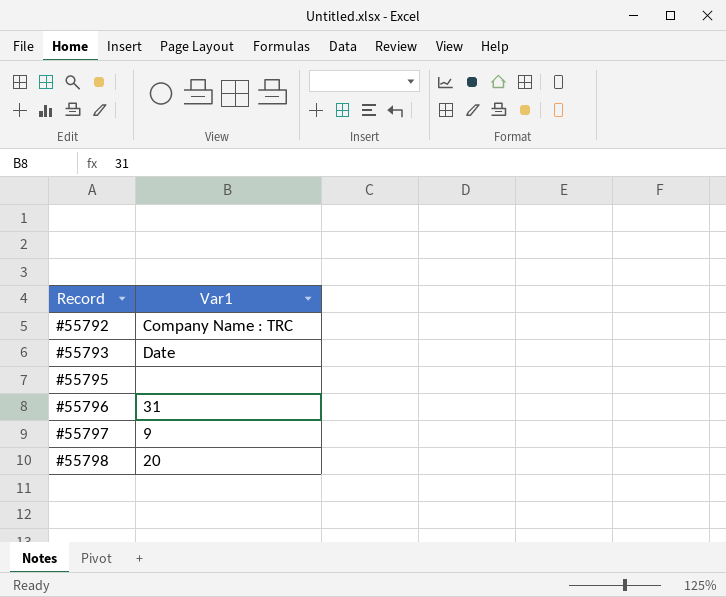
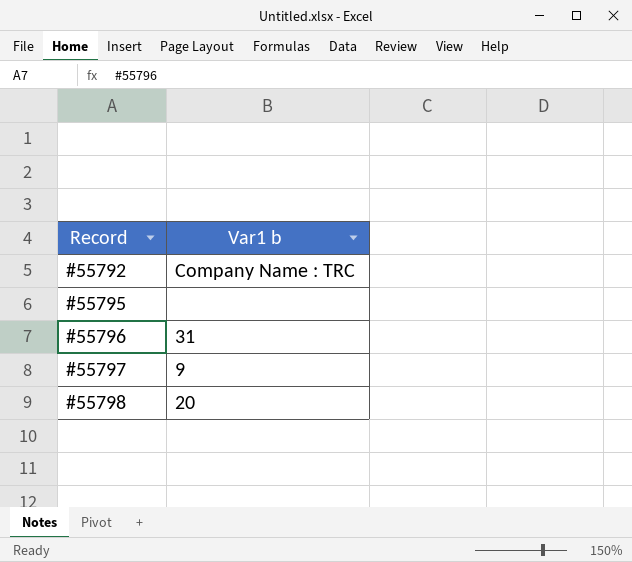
column name: Var1 -> Var1 b
row #55793: Date -> none

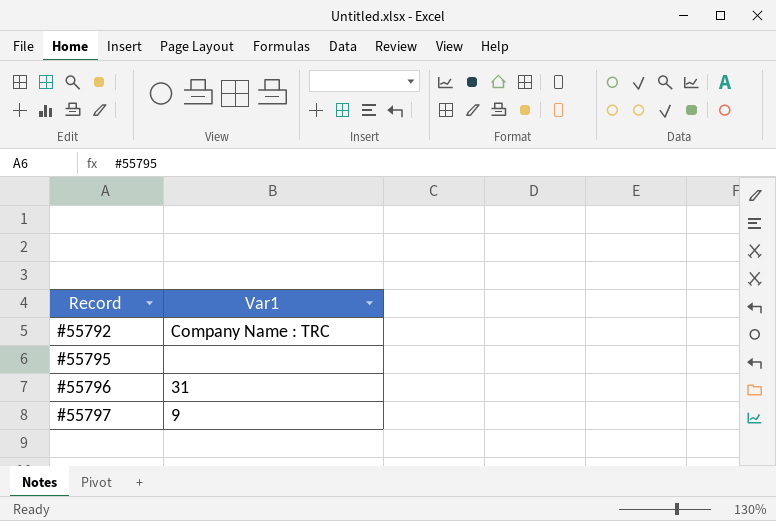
column name: Var1 b -> Var1
row #55798: 20 -> none

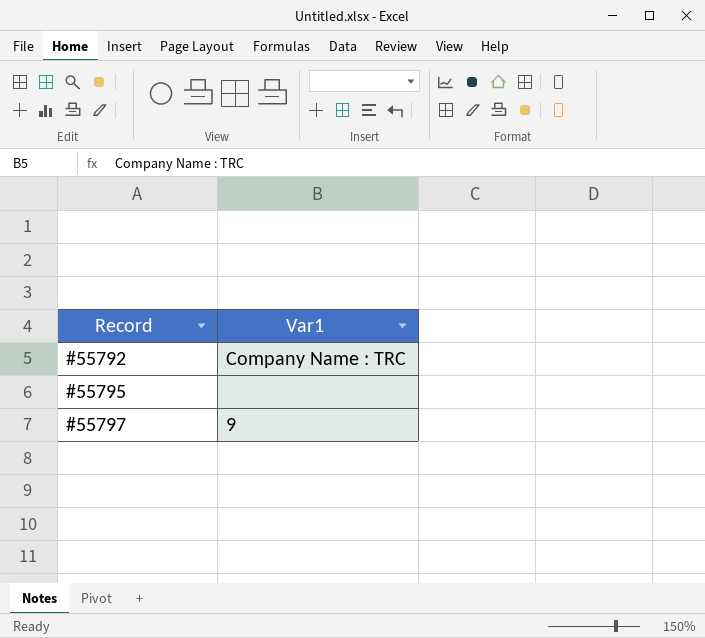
row #55796: 31 -> none

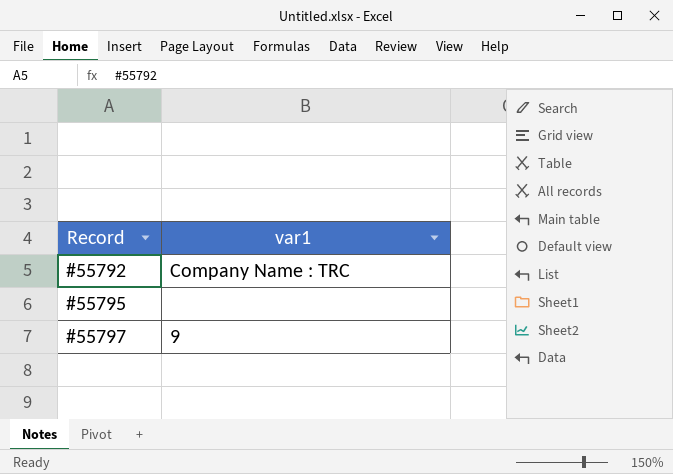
column name: Var1 -> var1

